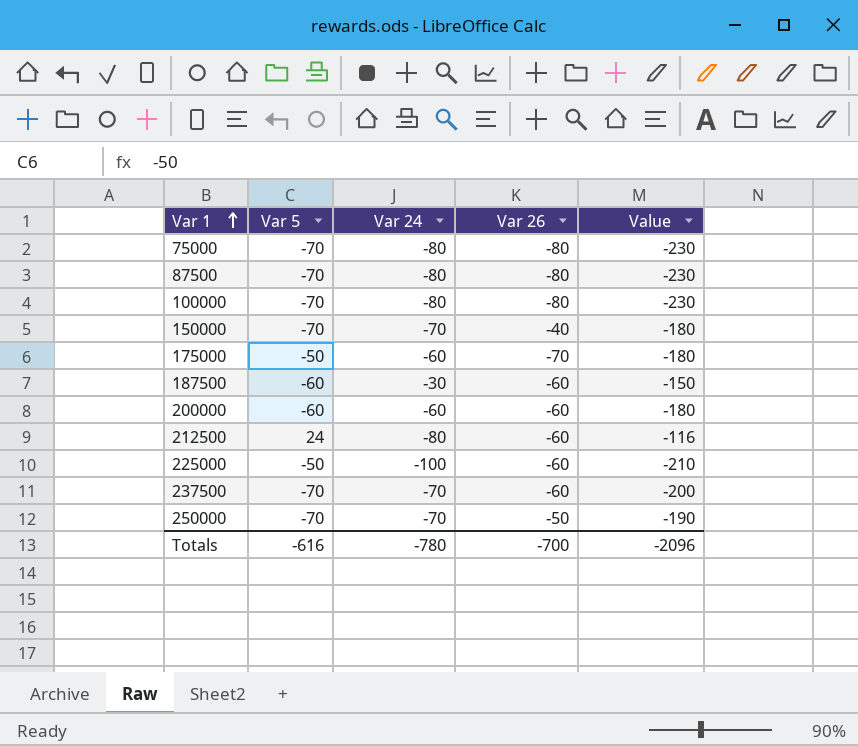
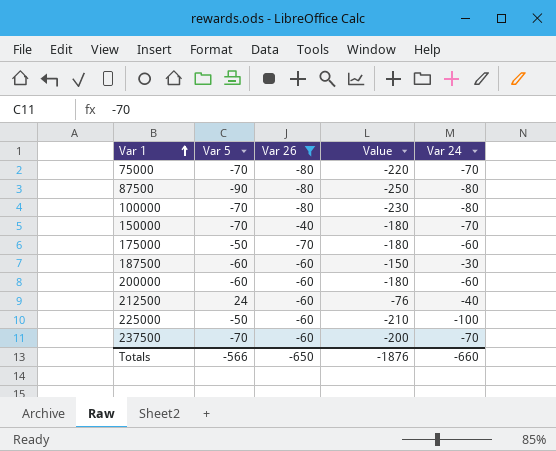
filter: none -> Var 26 != -50
column Var 24 | position: 3 -> 5
75000 | Value: -230 -> -220
75000 | Var 24: -80 -> -70
87500 | Var 5: -70 -> -90
87500 | Value: -230 -> -250
212500 | Value: -116 -> -76
212500 | Var 24: -80 -> -40
Totals | Var 5: -616 -> -566
Totals | Var 26: -700 -> -650
Totals | Value: -2096 -> -1876
Totals | Var 24: -780 -> -660

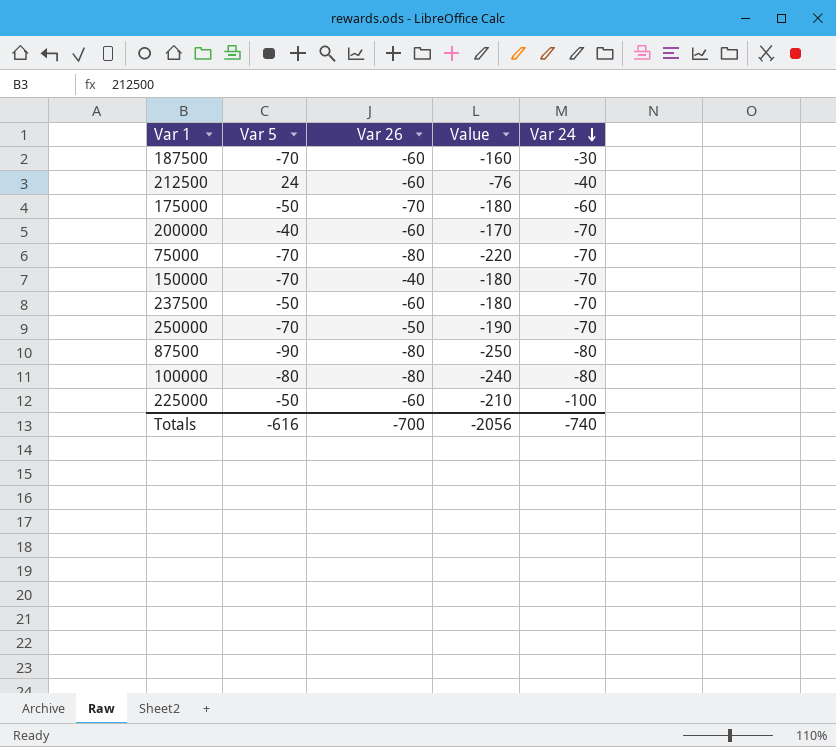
filter: Var 26 != -50 -> none
row order: Var 1 ascending -> Var 24 descending
187500 | Var 5: -60 -> -70
187500 | Value: -150 -> -160
200000 | Var 5: -60 -> -40
200000 | Value: -180 -> -170
200000 | Var 24: -60 -> -70
237500 | Var 5: -70 -> -50
237500 | Value: -200 -> -180
100000 | Var 5: -70 -> -80
100000 | Value: -230 -> -240
Totals | Var 5: -566 -> -616
Totals | Var 26: -650 -> -700
Totals | Value: -1876 -> -2056
Totals | Var 24: -660 -> -740

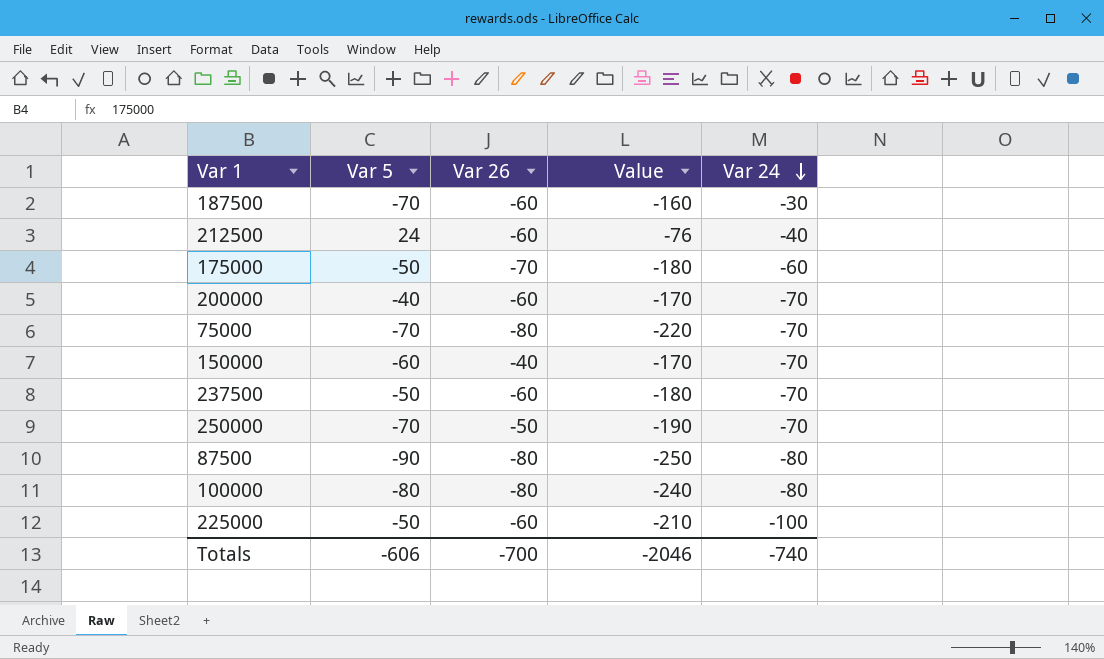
150000 | Var 5: -70 -> -60
150000 | Value: -180 -> -170
Totals | Var 5: -616 -> -606
Totals | Value: -2056 -> -2046

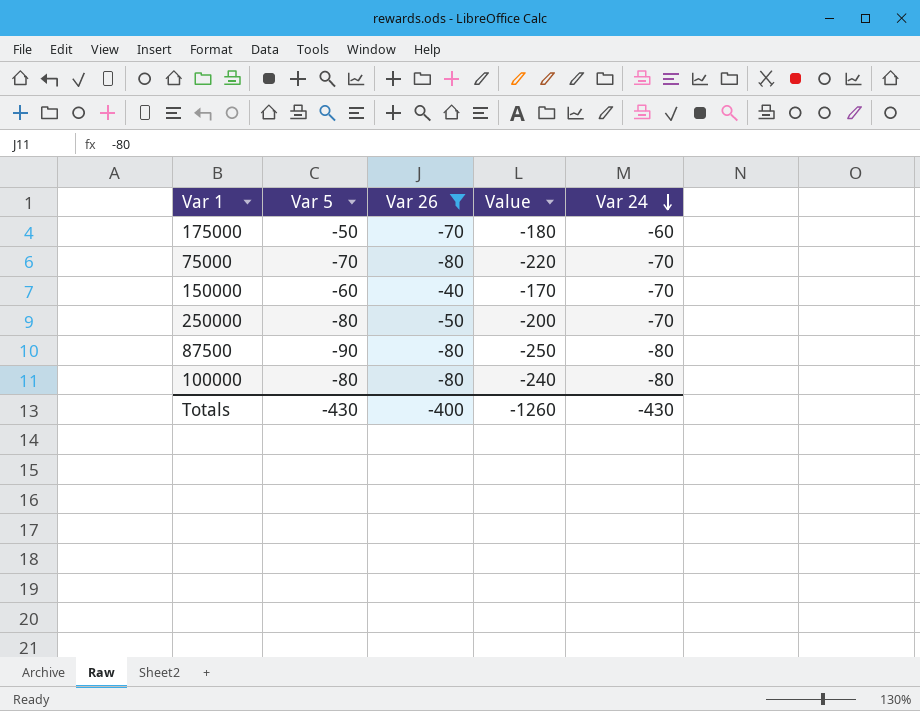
filter: none -> Var 26 != -60
250000 | Var 5: -70 -> -80
250000 | Value: -190 -> -200
Totals | Var 5: -606 -> -430
Totals | Var 26: -700 -> -400
Totals | Value: -2046 -> -1260
Totals | Var 24: -740 -> -430

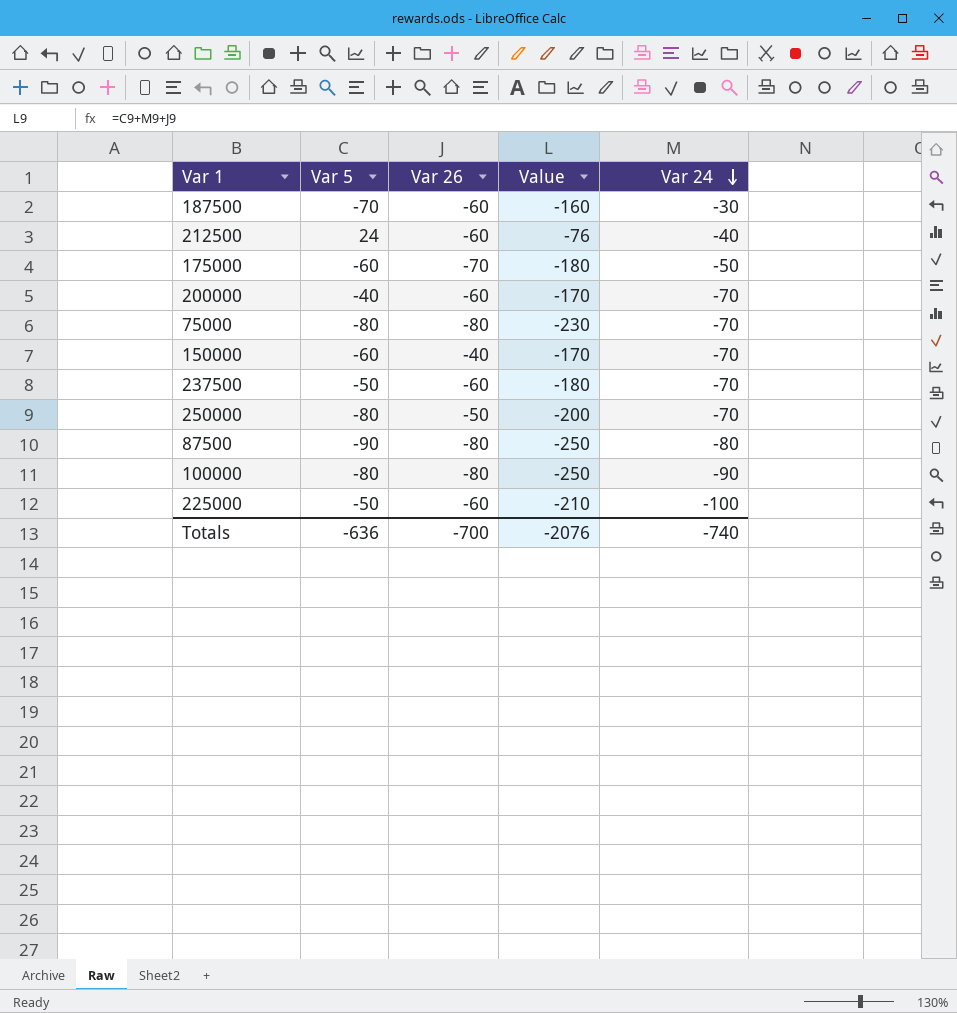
filter: Var 26 != -60 -> none
175000 | Var 5: -50 -> -60
175000 | Var 24: -60 -> -50
75000 | Var 5: -70 -> -80
75000 | Value: -220 -> -230
100000 | Value: -240 -> -250
100000 | Var 24: -80 -> -90
Totals | Var 5: -430 -> -636
Totals | Var 26: -400 -> -700
Totals | Value: -1260 -> -2076
Totals | Var 24: -430 -> -740

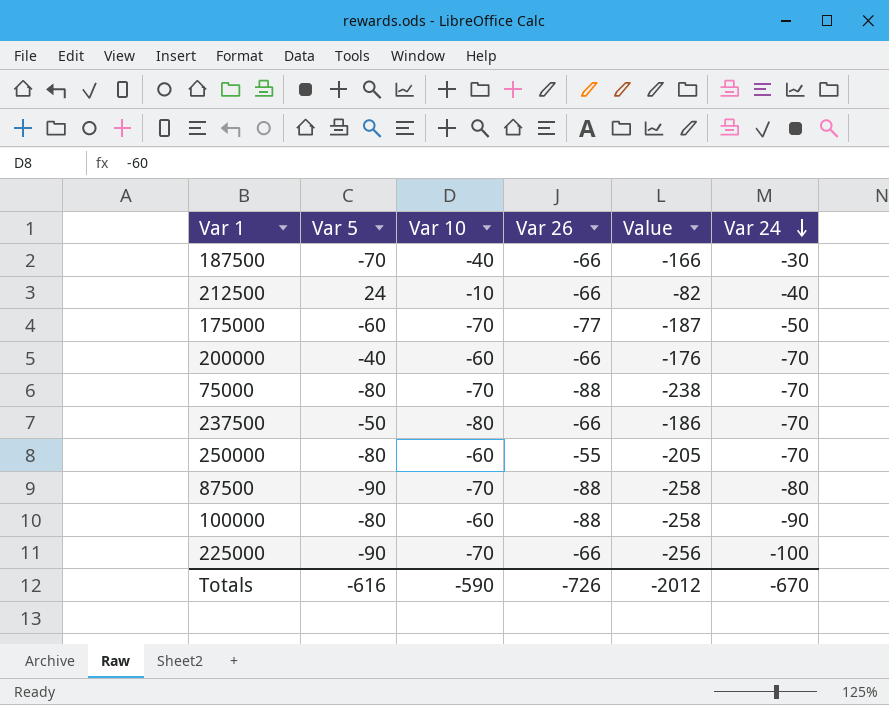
column Var 10 | position: none -> 3
row 150000: -60 | -40 | -170 | -70 -> none
187500 | Var 26: -60 -> -66
187500 | Value: -160 -> -166
212500 | Var 26: -60 -> -66
212500 | Value: -76 -> -82
175000 | Var 26: -70 -> -77
175000 | Value: -180 -> -187
200000 | Var 26: -60 -> -66
200000 | Value: -170 -> -176
75000 | Var 26: -80 -> -88
75000 | Value: -230 -> -238
237500 | Var 26: -60 -> -66
237500 | Value: -180 -> -186
250000 | Var 26: -50 -> -55
250000 | Value: -200 -> -205
87500 | Var 26: -80 -> -88
87500 | Value: -250 -> -258
100000 | Var 26: -80 -> -88
100000 | Value: -250 -> -258
225000 | Var 5: -50 -> -90
225000 | Var 26: -60 -> -66
225000 | Value: -210 -> -256
Totals | Var 5: -636 -> -616
Totals | Var 26: -700 -> -726
Totals | Value: -2076 -> -2012
Totals | Var 24: -740 -> -670

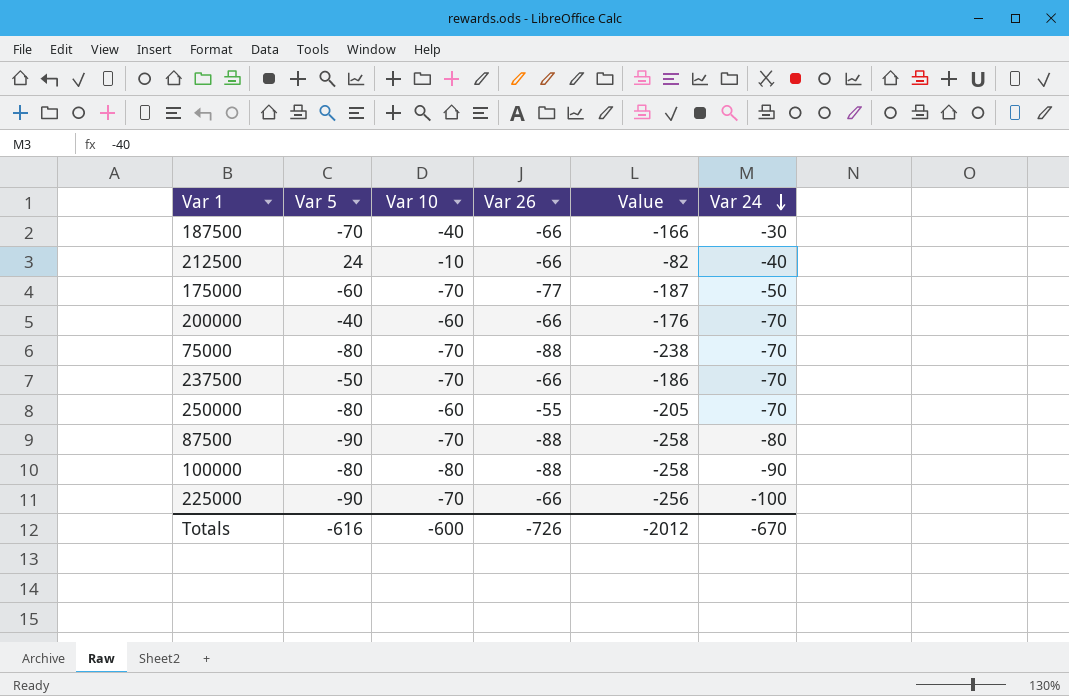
237500 | Var 10: -80 -> -70
100000 | Var 10: -60 -> -80
Totals | Var 10: -590 -> -600

